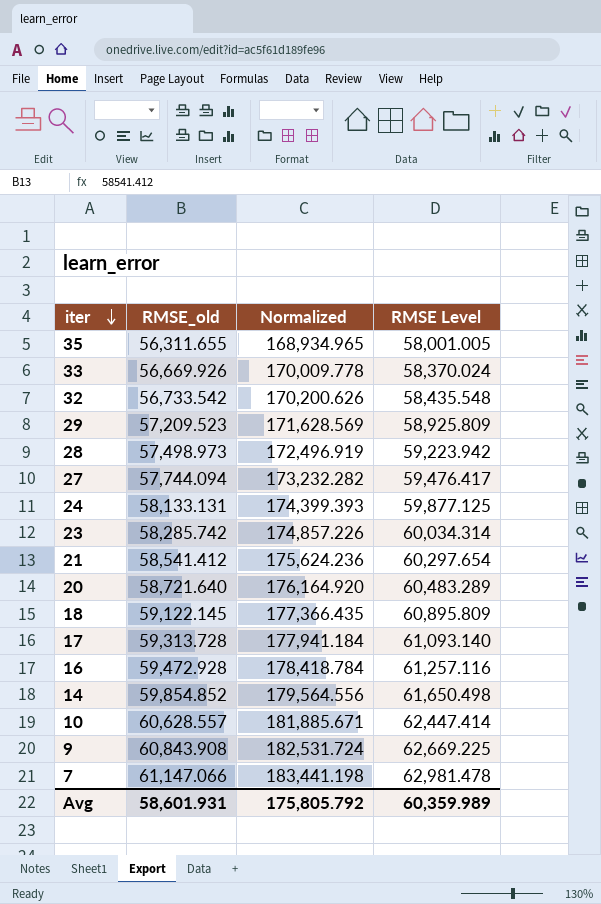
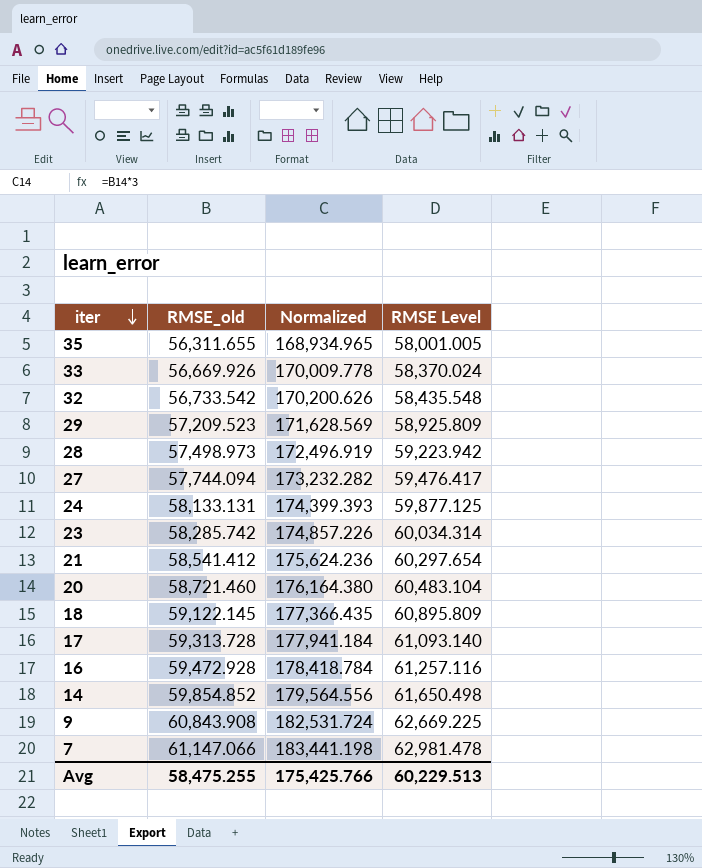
row 10: 60,628.557 | 181,885.671 | 62,447.414 -> none
20 | RMSE_old: 58,721.640 -> 58,721.460
20 | Normalized: 176,164.920 -> 176,164.380
20 | RMSE Level: 60,483.289 -> 60,483.104
Avg | RMSE_old: 58,601.931 -> 58,475.255
Avg | Normalized: 175,805.792 -> 175,425.766
Avg | RMSE Level: 60,359.989 -> 60,229.513

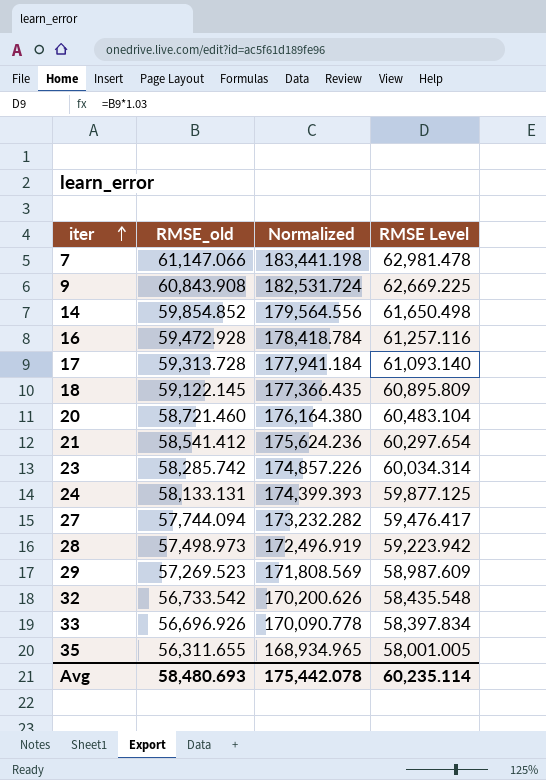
row order: iter descending -> iter ascending
29 | RMSE_old: 57,209.523 -> 57,269.523
29 | Normalized: 171,628.569 -> 171,808.569
29 | RMSE Level: 58,925.809 -> 58,987.609
33 | RMSE_old: 56,669.926 -> 56,696.926
33 | Normalized: 170,009.778 -> 170,090.778
33 | RMSE Level: 58,370.024 -> 58,397.834
Avg | RMSE_old: 58,475.255 -> 58,480.693
Avg | Normalized: 175,425.766 -> 175,442.078
Avg | RMSE Level: 60,229.513 -> 60,235.114

